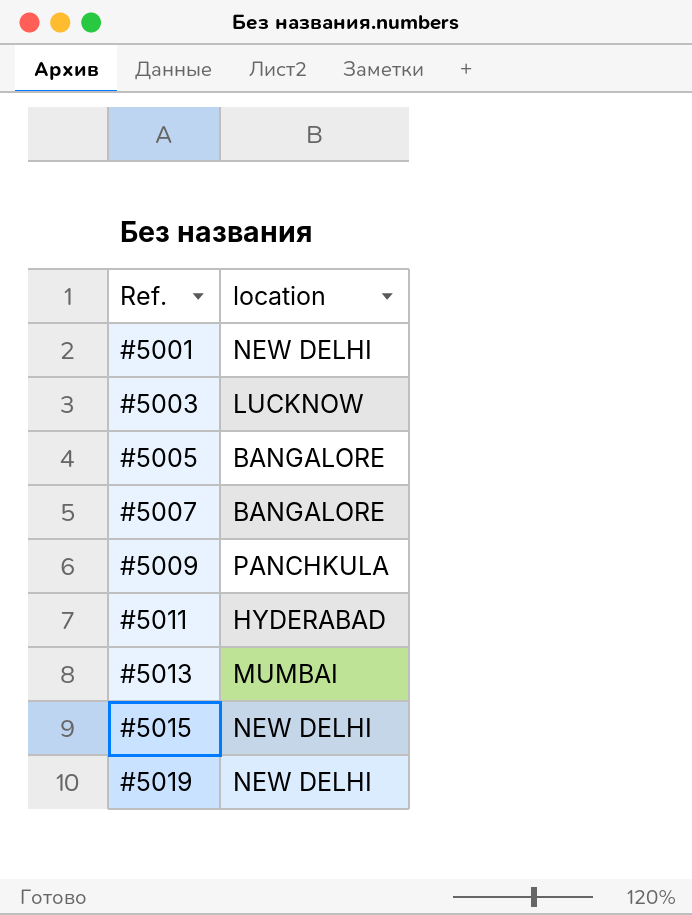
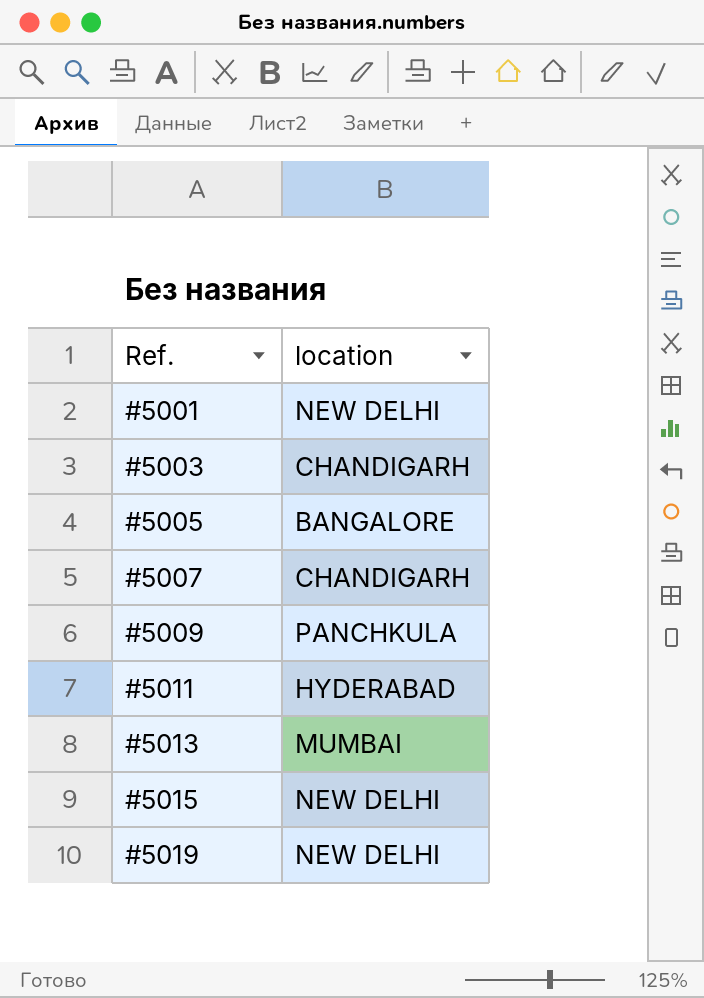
#5003 | location: LUCKNOW -> CHANDIGARH
#5007 | location: BANGALORE -> CHANDIGARH

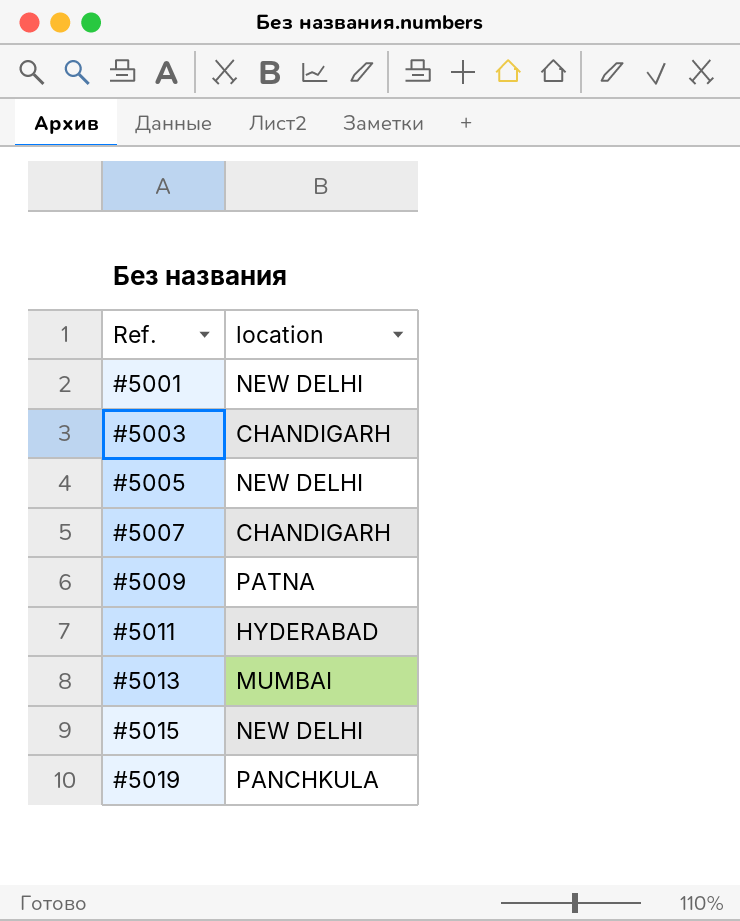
#5005 | location: BANGALORE -> NEW DELHI
#5009 | location: PANCHKULA -> PATNA
#5019 | location: NEW DELHI -> PANCHKULA

